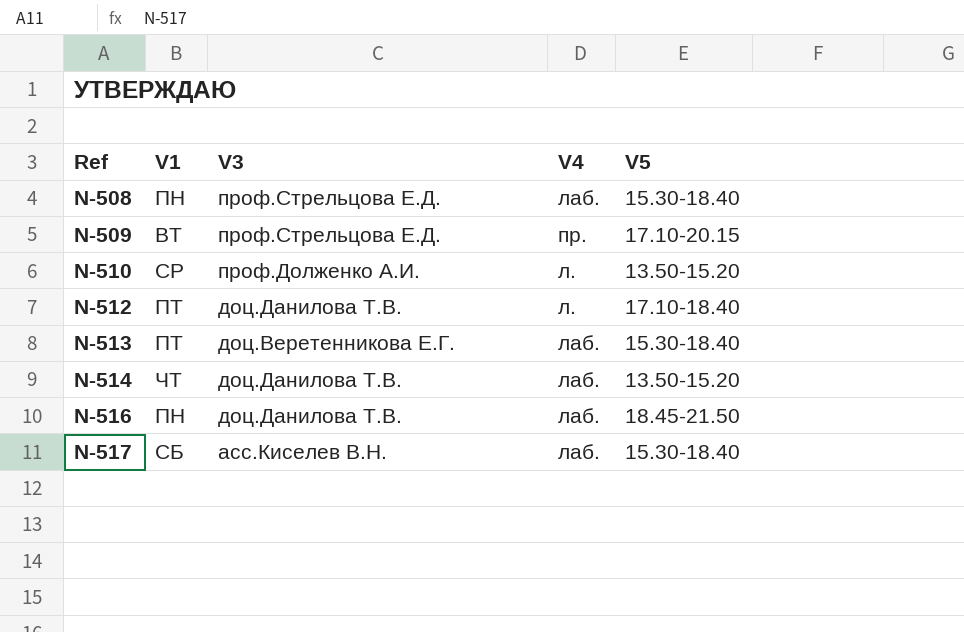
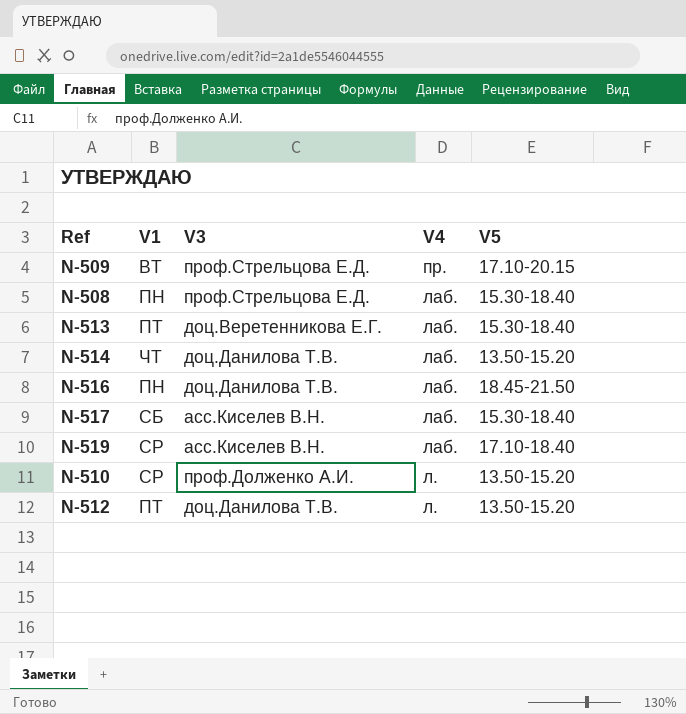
row order: Ref ascending -> V4 descending
row N-519: none -> СР | асс.Киселев В.Н. | лаб. | 17.10-18.40
N-512 | V5: 17.10-18.40 -> 13.50-15.20

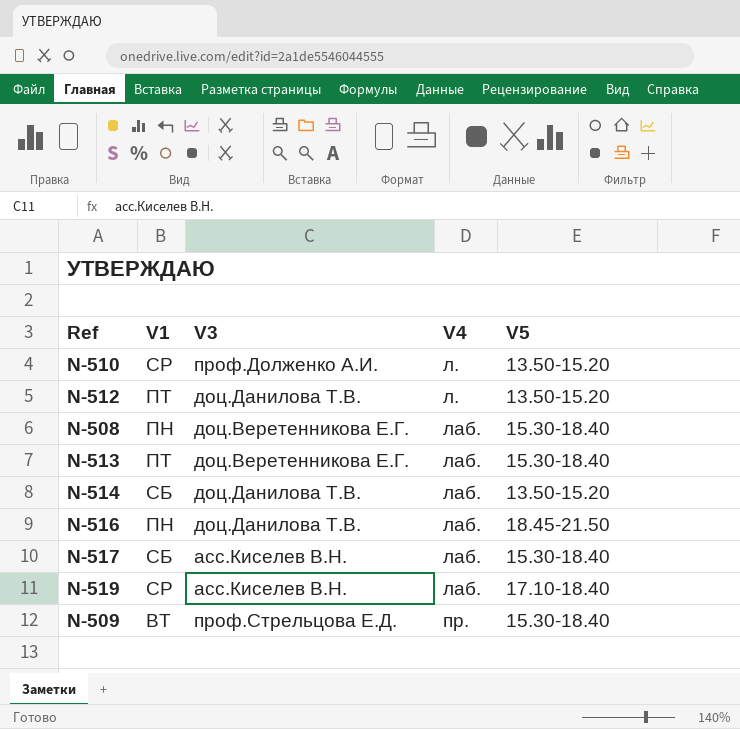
row order: V4 descending -> V4 ascending
N-508 | V3: проф.Стрельцова Е.Д. -> доц.Веретенникова Е.Г.
N-514 | V1: ЧТ -> СБ
N-509 | V5: 17.10-20.15 -> 15.30-18.40

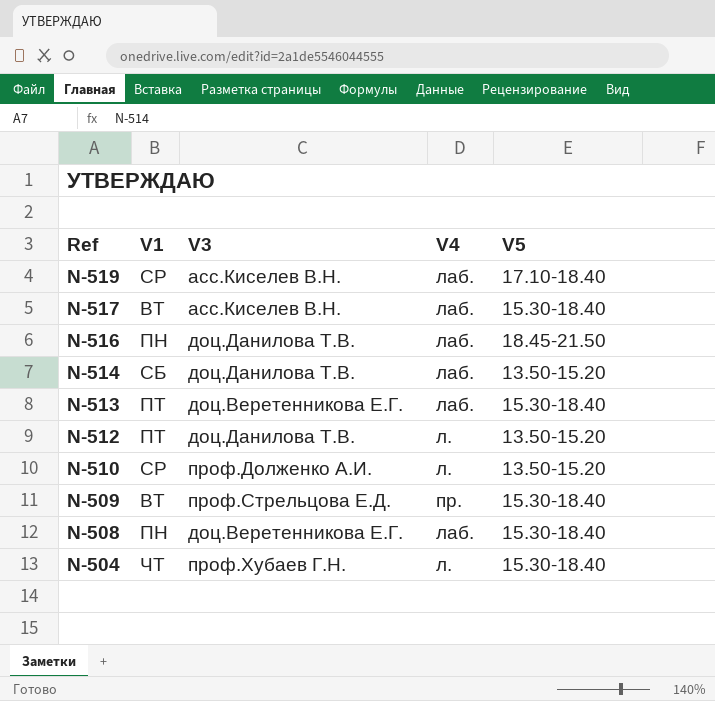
row order: V4 ascending -> Ref descending
N-517 | V1: СБ -> ВТ
row N-504: none -> ЧТ | проф.Хубаев Г.H. | л. | 15.30-18.40

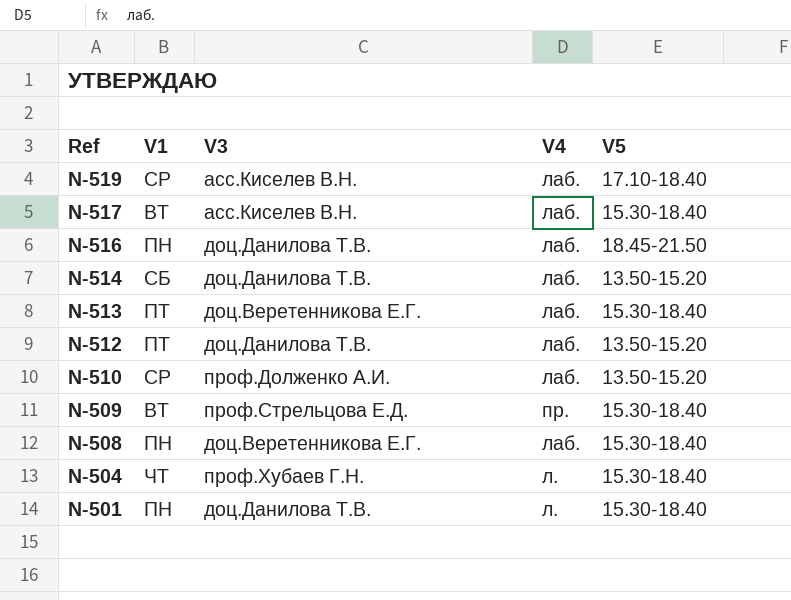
N-512 | V4: л. -> лаб.
N-510 | V4: л. -> лаб.
row N-501: none -> ПН | доц.Данилова Т.В. | л. | 15.30-18.40

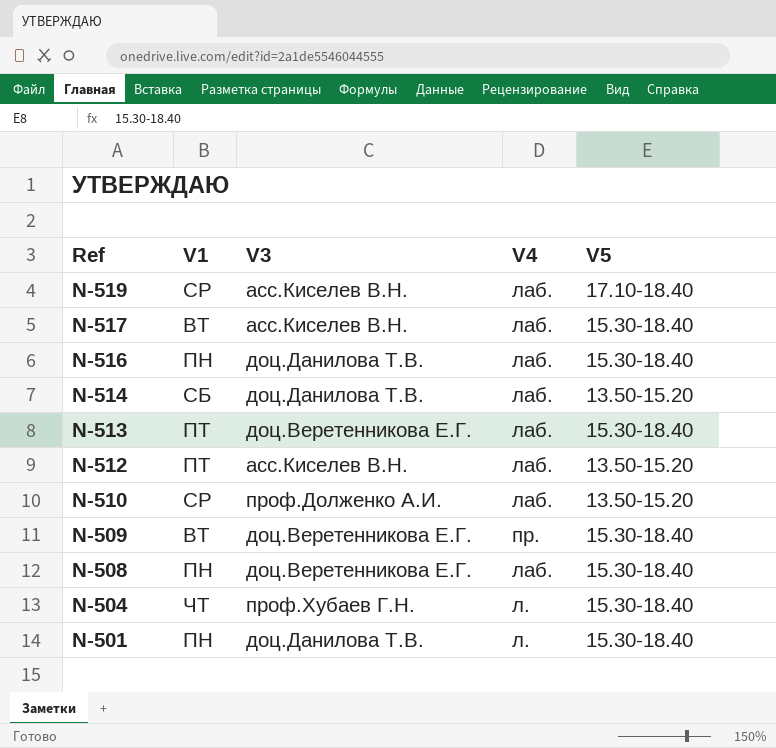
N-516 | V5: 18.45-21.50 -> 15.30-18.40
N-512 | V3: доц.Данилова Т.В. -> асс.Киселев В.Н.
N-509 | V3: проф.Стрельцова Е.Д. -> доц.Веретенникова Е.Г.

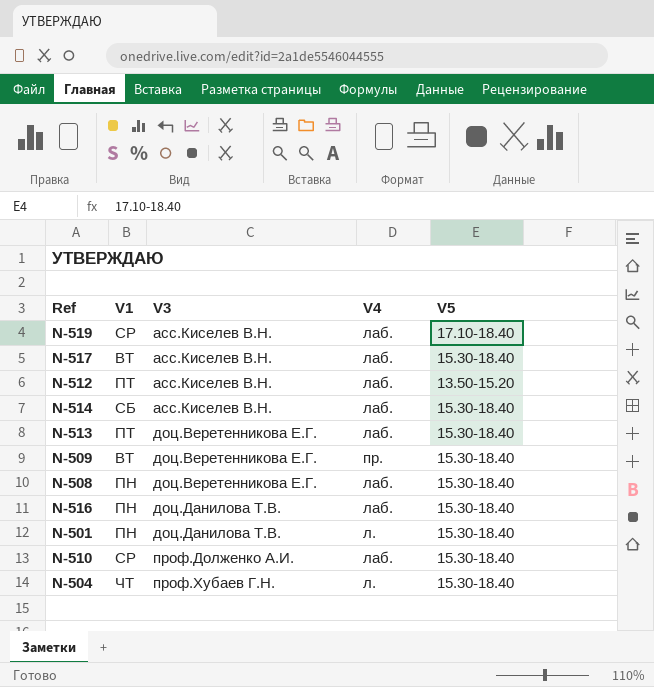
row order: Ref descending -> V3 ascending
N-514 | V3: доц.Данилова Т.В. -> асс.Киселев В.Н.
N-514 | V5: 13.50-15.20 -> 15.30-18.40
N-510 | V5: 13.50-15.20 -> 15.30-18.40

